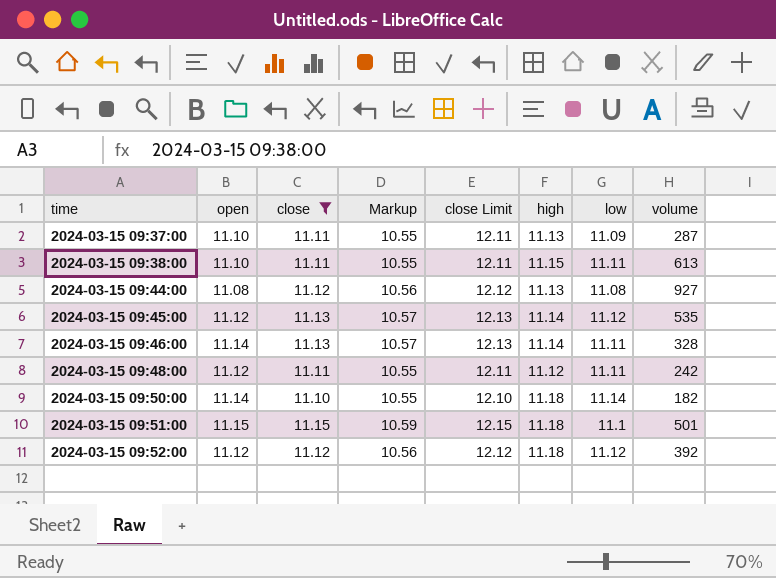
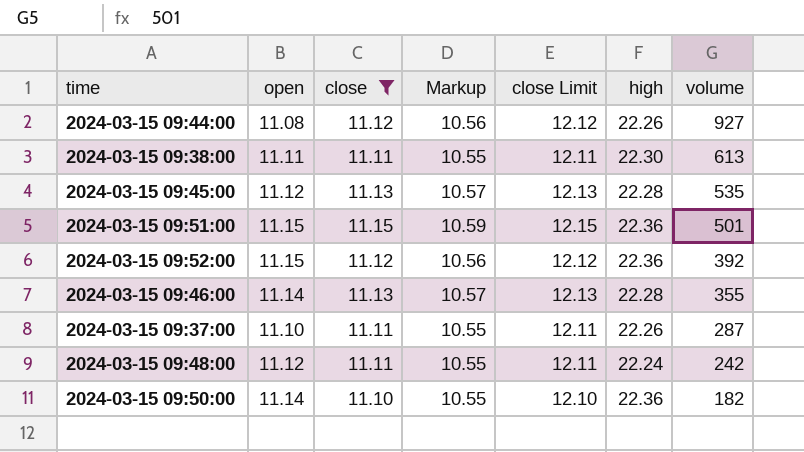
row order: time ascending -> volume descending
column low | position: 7 -> none
2024-03-15 09:44:00 | high: 11.13 -> 22.26
2024-03-15 09:38:00 | open: 11.10 -> 11.11
2024-03-15 09:38:00 | high: 11.15 -> 22.30
2024-03-15 09:45:00 | high: 11.14 -> 22.28
2024-03-15 09:51:00 | high: 11.18 -> 22.36
2024-03-15 09:52:00 | open: 11.12 -> 11.15
2024-03-15 09:52:00 | high: 11.18 -> 22.36
2024-03-15 09:46:00 | high: 11.14 -> 22.28
2024-03-15 09:46:00 | volume: 328 -> 355
2024-03-15 09:37:00 | high: 11.13 -> 22.26
2024-03-15 09:48:00 | high: 11.12 -> 22.24
2024-03-15 09:50:00 | high: 11.18 -> 22.36

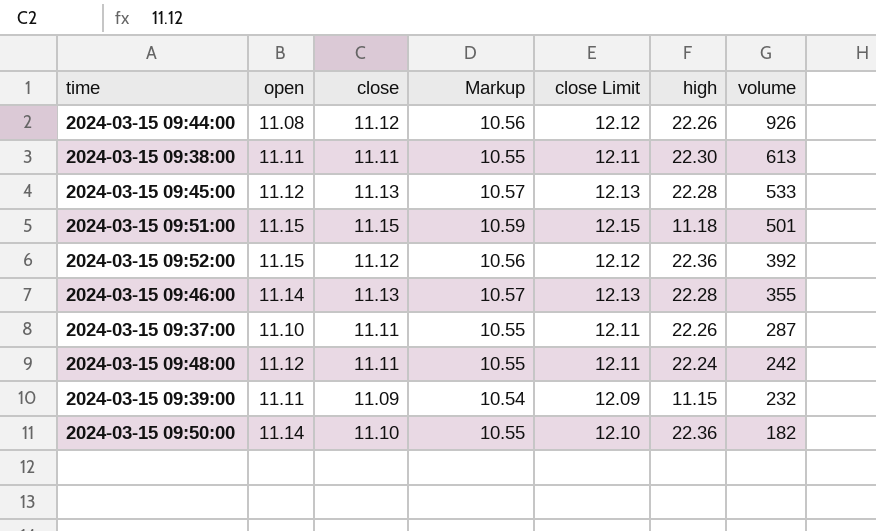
filter: close != 11.09 -> none
2024-03-15 09:44:00 | volume: 927 -> 926
2024-03-15 09:45:00 | volume: 535 -> 533
2024-03-15 09:51:00 | high: 22.36 -> 11.18

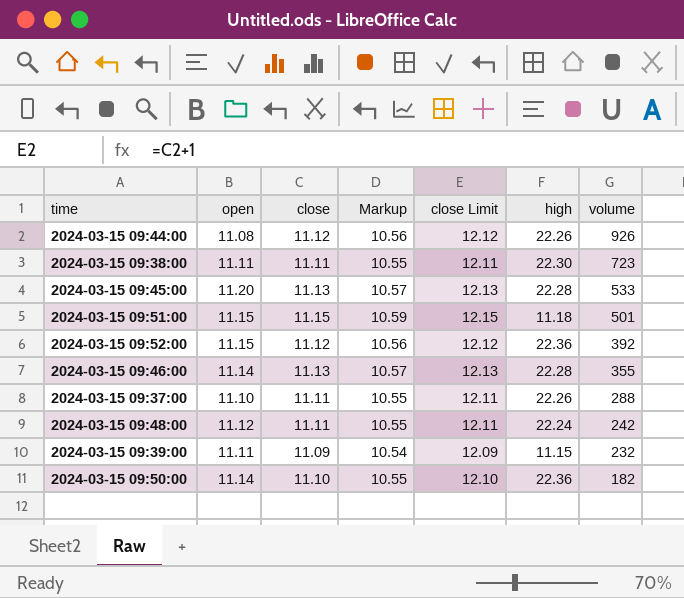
2024-03-15 09:38:00 | volume: 613 -> 723
2024-03-15 09:45:00 | open: 11.12 -> 11.20
2024-03-15 09:37:00 | volume: 287 -> 288

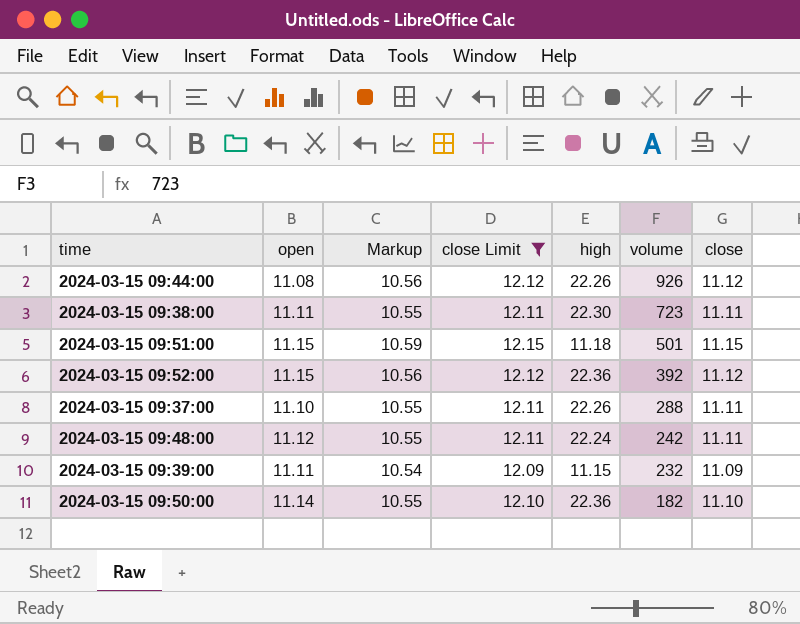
filter: none -> close Limit != 12.13
column close | position: 3 -> 7

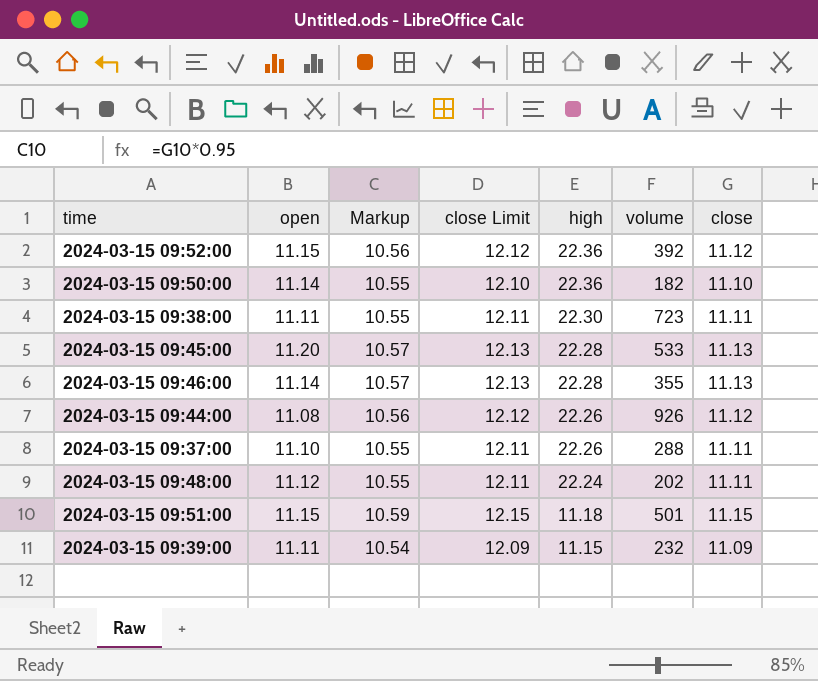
filter: close Limit != 12.13 -> none
row order: volume descending -> high descending
2024-03-15 09:48:00 | volume: 242 -> 202

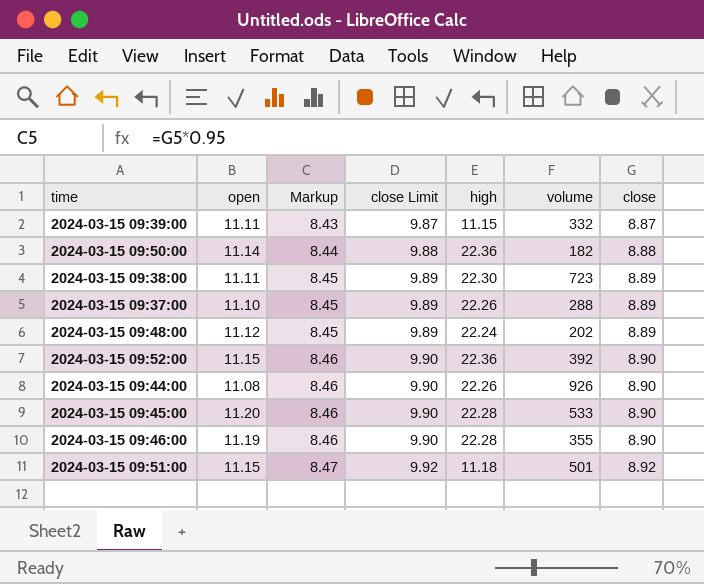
row order: high descending -> Markup ascending
2024-03-15 09:39:00 | Markup: 10.54 -> 8.43
2024-03-15 09:39:00 | close Limit: 12.09 -> 9.87
2024-03-15 09:39:00 | volume: 232 -> 332
2024-03-15 09:39:00 | close: 11.09 -> 8.87
2024-03-15 09:50:00 | Markup: 10.55 -> 8.44
2024-03-15 09:50:00 | close Limit: 12.10 -> 9.88
2024-03-15 09:50:00 | close: 11.10 -> 8.88
2024-03-15 09:38:00 | Markup: 10.55 -> 8.45
2024-03-15 09:38:00 | close Limit: 12.11 -> 9.89
2024-03-15 09:38:00 | close: 11.11 -> 8.89
2024-03-15 09:37:00 | Markup: 10.55 -> 8.45
2024-03-15 09:37:00 | close Limit: 12.11 -> 9.89
2024-03-15 09:37:00 | close: 11.11 -> 8.89
2024-03-15 09:48:00 | Markup: 10.55 -> 8.45
2024-03-15 09:48:00 | close Limit: 12.11 -> 9.89
2024-03-15 09:48:00 | close: 11.11 -> 8.89
2024-03-15 09:52:00 | Markup: 10.56 -> 8.46
2024-03-15 09:52:00 | close Limit: 12.12 -> 9.90
2024-03-15 09:52:00 | close: 11.12 -> 8.90
2024-03-15 09:44:00 | Markup: 10.56 -> 8.46
2024-03-15 09:44:00 | close Limit: 12.12 -> 9.90
2024-03-15 09:44:00 | close: 11.12 -> 8.90
2024-03-15 09:45:00 | Markup: 10.57 -> 8.46
2024-03-15 09:45:00 | close Limit: 12.13 -> 9.90
2024-03-15 09:45:00 | close: 11.13 -> 8.90
2024-03-15 09:46:00 | open: 11.14 -> 11.19
2024-03-15 09:46:00 | Markup: 10.57 -> 8.46
2024-03-15 09:46:00 | close Limit: 12.13 -> 9.90
2024-03-15 09:46:00 | close: 11.13 -> 8.90
2024-03-15 09:51:00 | Markup: 10.59 -> 8.47
2024-03-15 09:51:00 | close Limit: 12.15 -> 9.92
2024-03-15 09:51:00 | close: 11.15 -> 8.92

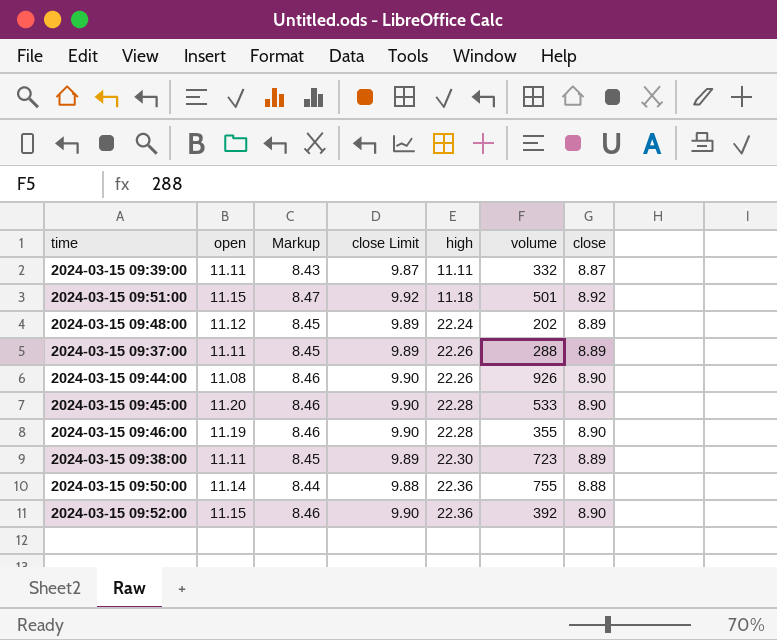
row order: Markup ascending -> high ascending
2024-03-15 09:39:00 | high: 11.15 -> 11.11
2024-03-15 09:37:00 | open: 11.10 -> 11.11
2024-03-15 09:50:00 | volume: 182 -> 755

